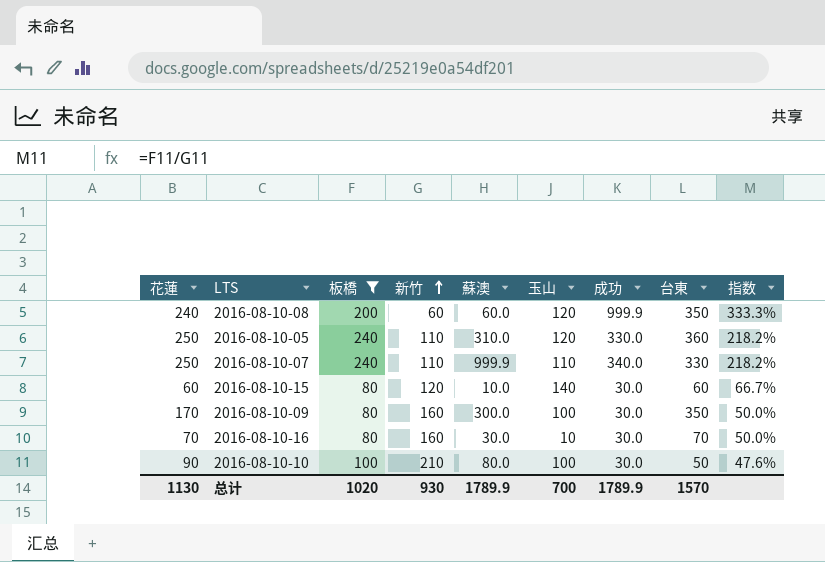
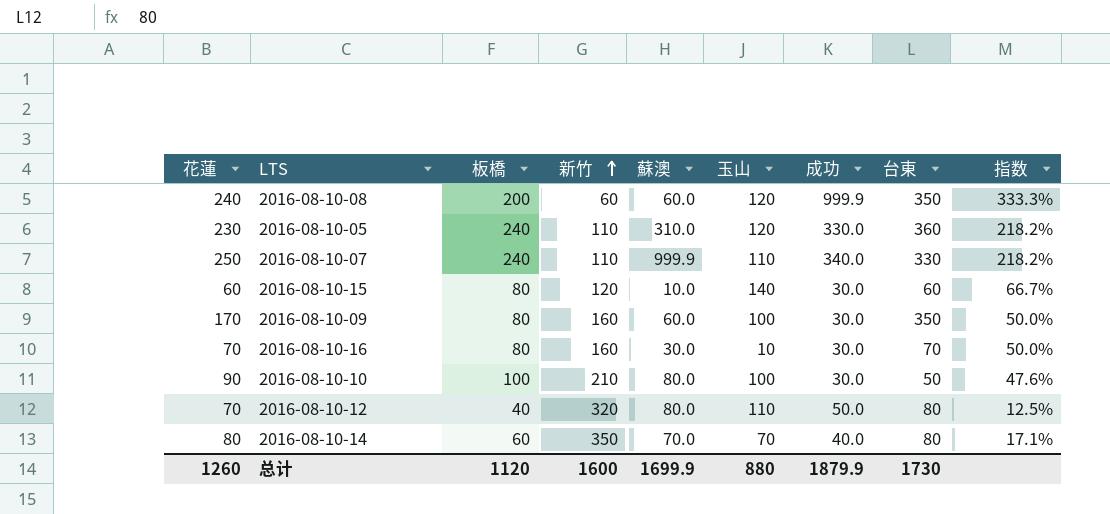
filter: 板橋 >= 80 -> none
2016-08-10-05 | 花蓮: 250 -> 230
2016-08-10-09 | 蘇澳: 300.0 -> 60.0
总计 | 花蓮: 1130 -> 1260
总计 | 板橋: 1020 -> 1120
总计 | 新竹: 930 -> 1600
总计 | 蘇澳: 1789.9 -> 1699.9
总计 | 玉山: 700 -> 880
总计 | 成功: 1789.9 -> 1879.9
总计 | 台東: 1570 -> 1730

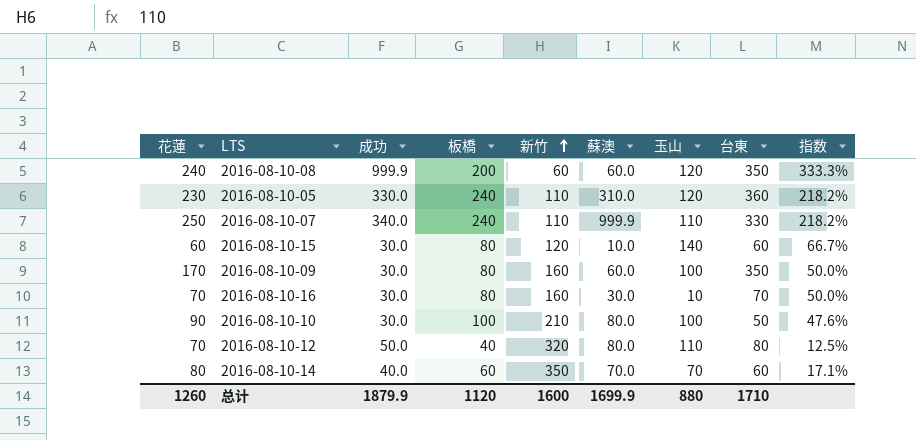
column 成功 | position: 7 -> 3
2016-08-10-14 | 台東: 80 -> 60
总计 | 台東: 1730 -> 1710

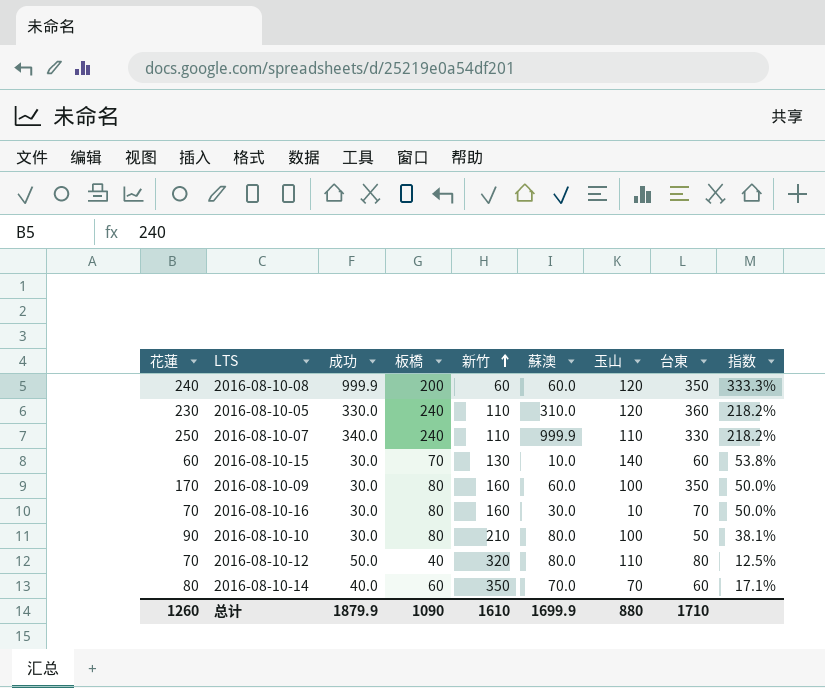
2016-08-10-15 | 板橋: 80 -> 70
2016-08-10-15 | 新竹: 120 -> 130
2016-08-10-15 | 指数: 66.7% -> 53.8%
2016-08-10-10 | 板橋: 100 -> 80
2016-08-10-10 | 指数: 47.6% -> 38.1%
总计 | 板橋: 1120 -> 1090
总计 | 新竹: 1600 -> 1610

